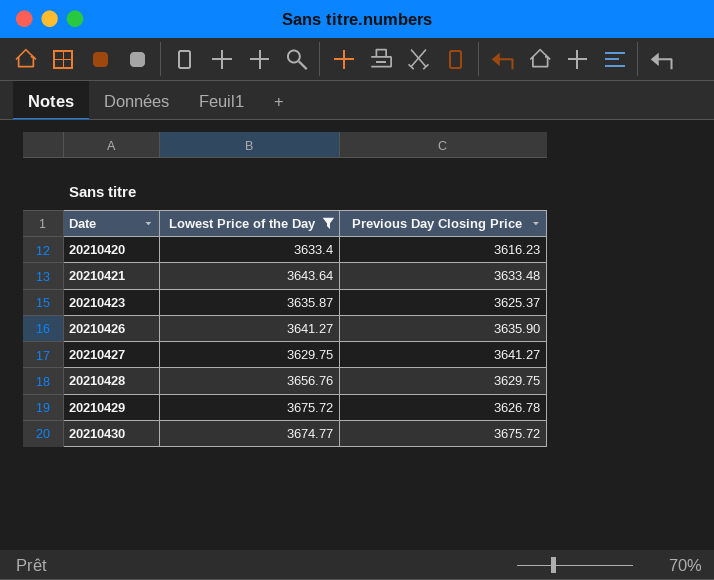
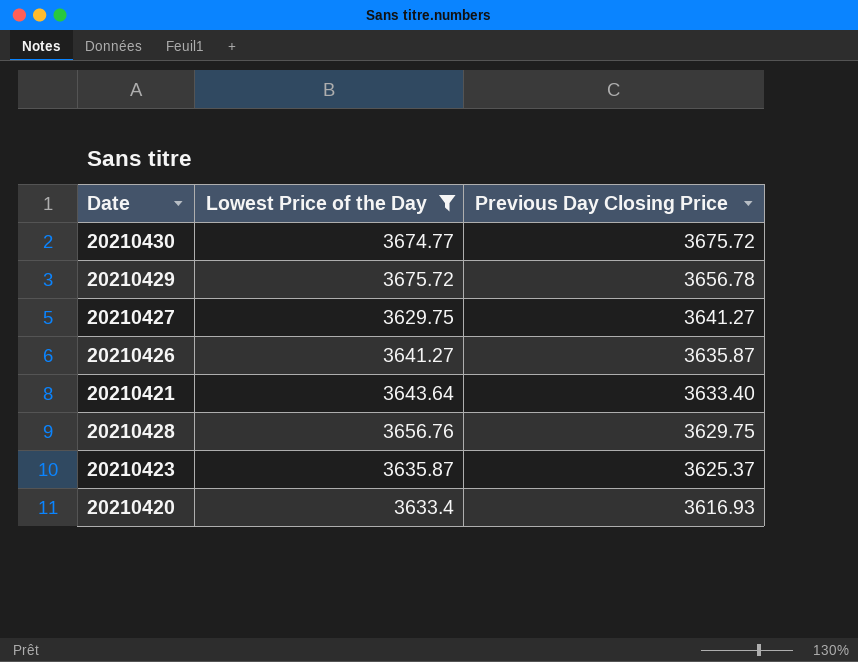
row order: Date ascending -> Previous Day Closing Price descending
20210429 | Previous Day Closing Price: 3626.78 -> 3656.78
20210426 | Previous Day Closing Price: 3635.90 -> 3635.87
20210421 | Previous Day Closing Price: 3633.48 -> 3633.40
20210420 | Previous Day Closing Price: 3616.23 -> 3616.93

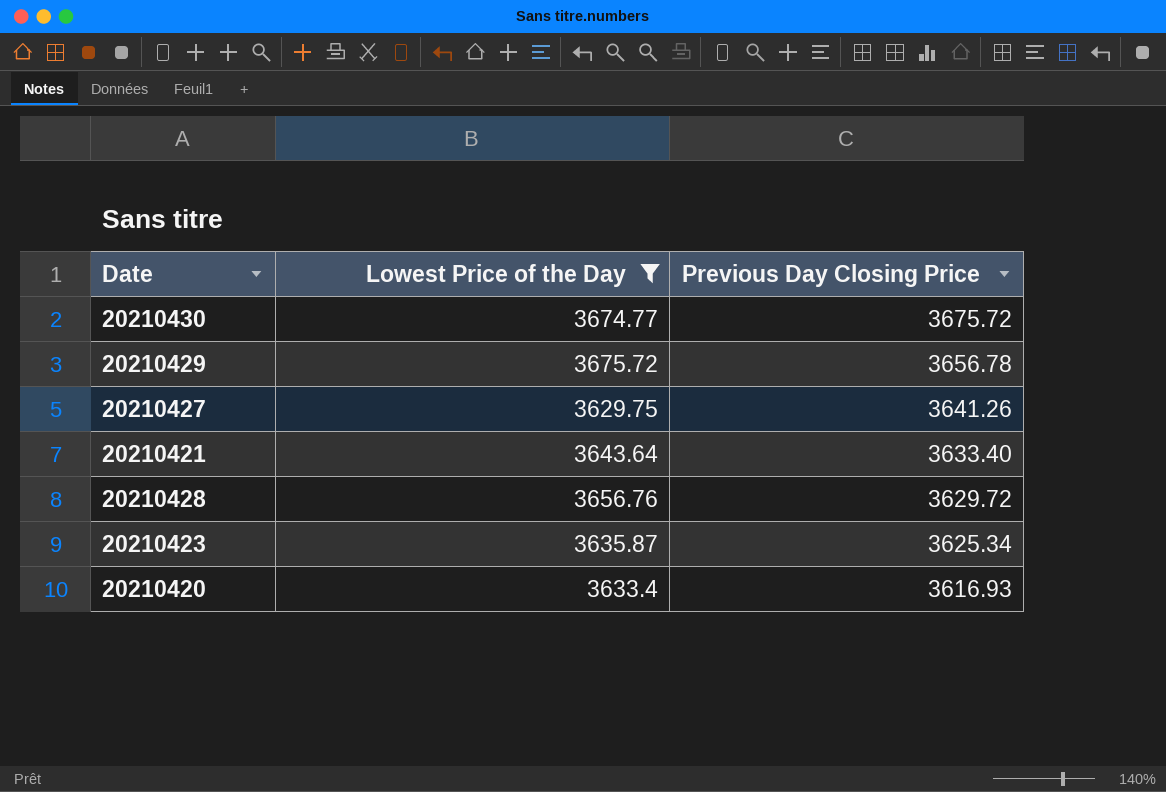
row 20210426: 3641.27 | 3635.87 -> none
20210427 | Previous Day Closing Price: 3641.27 -> 3641.26
20210428 | Previous Day Closing Price: 3629.75 -> 3629.72
20210423 | Previous Day Closing Price: 3625.37 -> 3625.34

